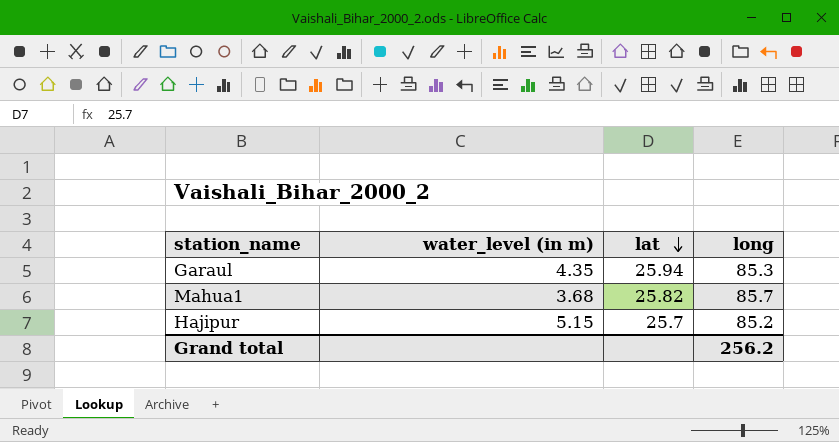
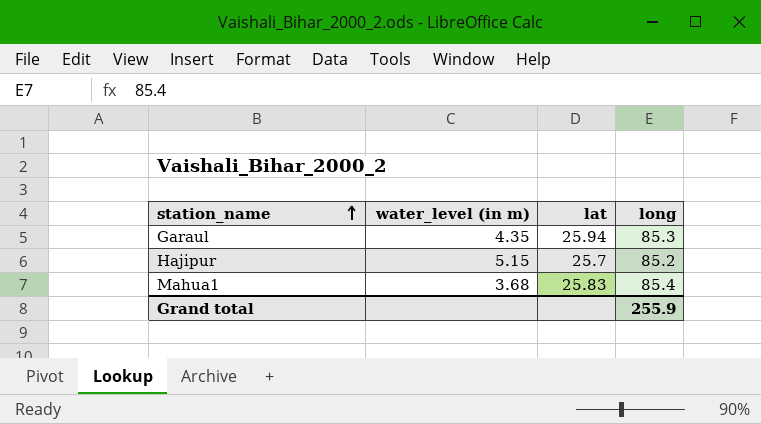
row order: lat descending -> station_name ascending
Mahua1 | lat: 25.82 -> 25.83
Mahua1 | long: 85.7 -> 85.4
Grand total | long: 256.2 -> 255.9

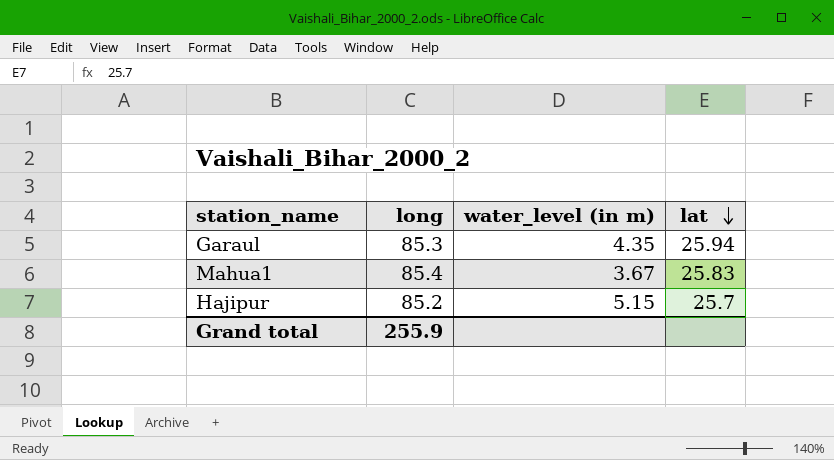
row order: station_name ascending -> lat descending
column long | position: 4 -> 2
Mahua1 | water_level (in m): 3.68 -> 3.67

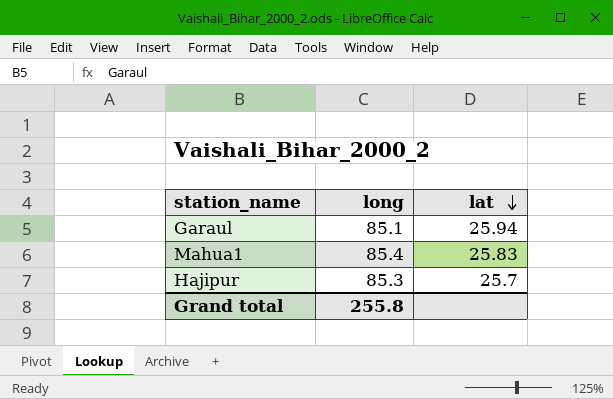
column water_level (in m) | position: 3 -> none
Garaul | long: 85.3 -> 85.1
Hajipur | long: 85.2 -> 85.3
Grand total | long: 255.9 -> 255.8

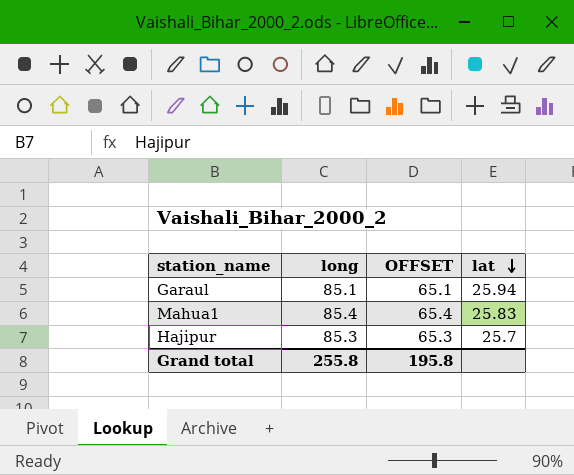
column OFFSET | formula: none -> [long] - 20

